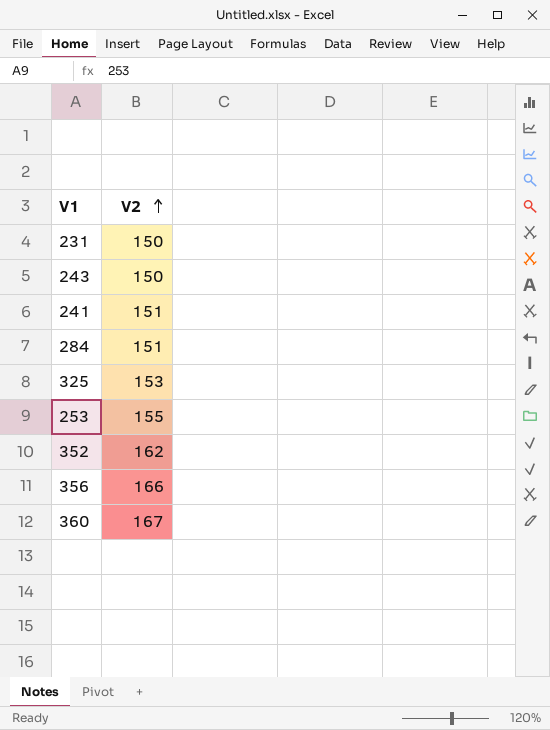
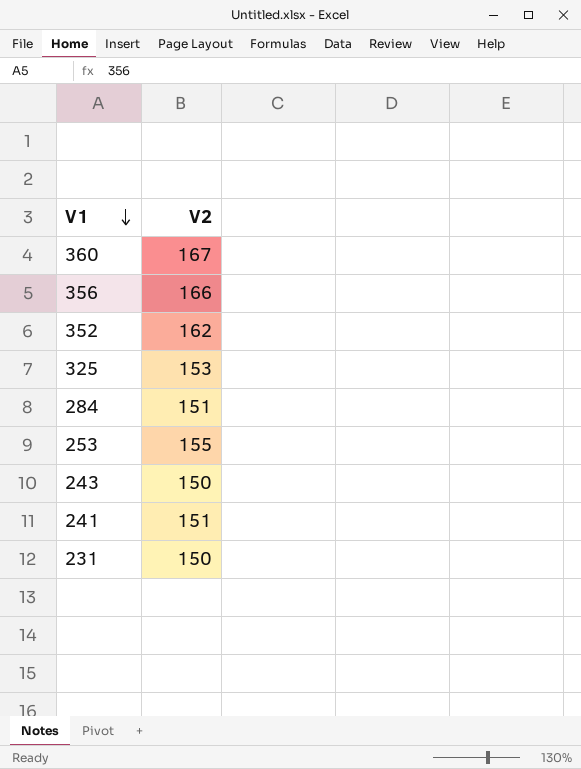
row order: V2 ascending -> V1 descending

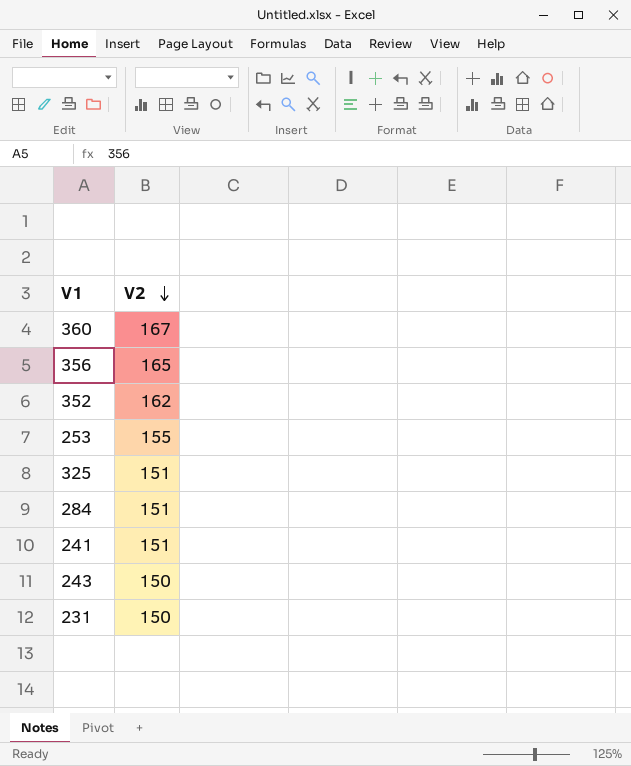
row order: V1 descending -> V2 descending
356 | V2: 166 -> 165
325 | V2: 153 -> 151

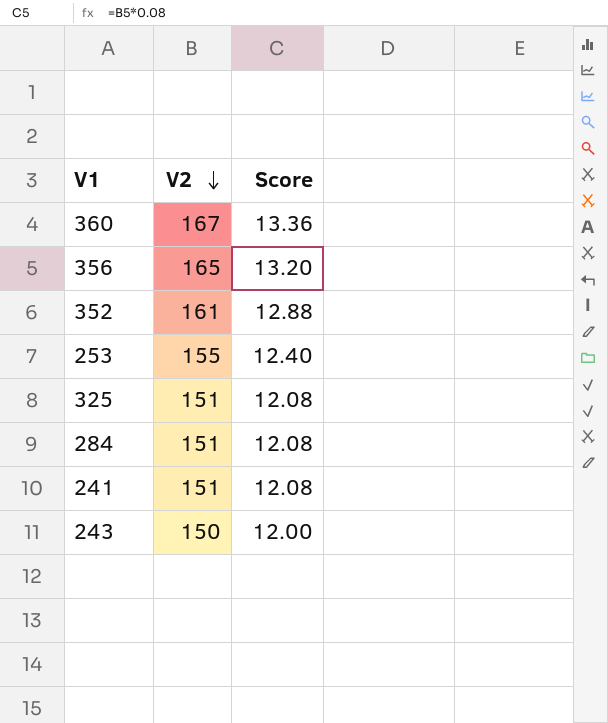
column Score | formula: none -> [V2] * 0.08
row 231: 150 -> none
352 | V2: 162 -> 161

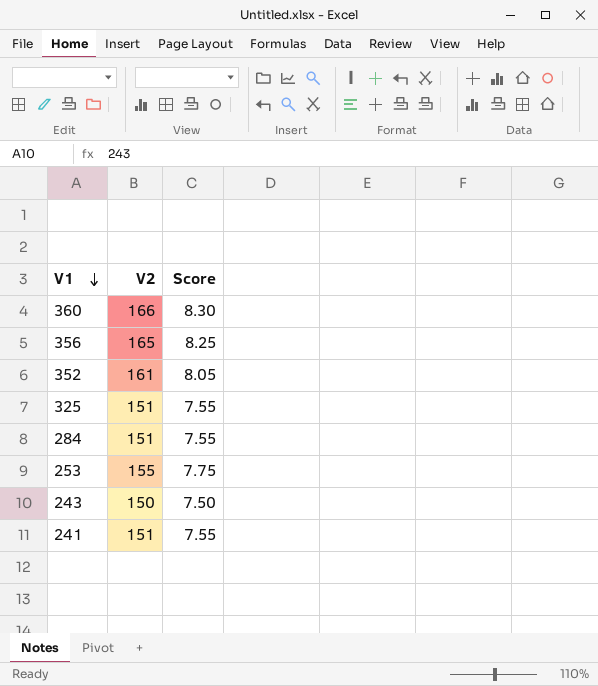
row order: V2 descending -> V1 descending
column Score | formula: [V2] * 0.08 -> [V2] * 0.05
360 | V2: 167 -> 166

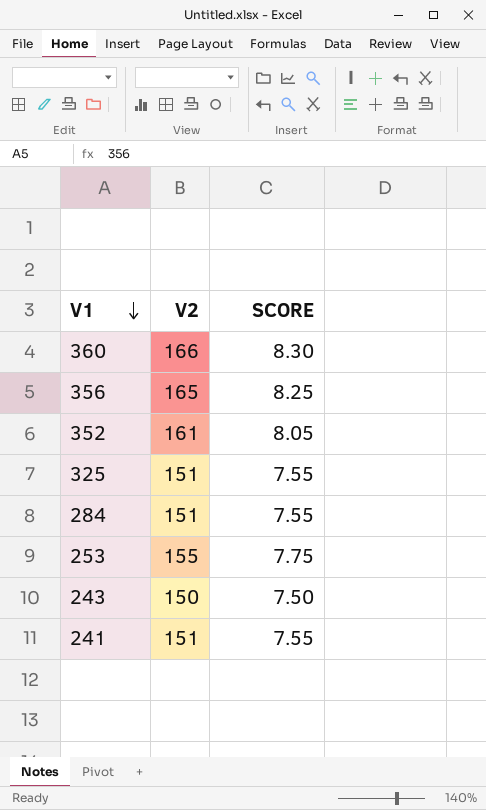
column name: Score -> SCORE

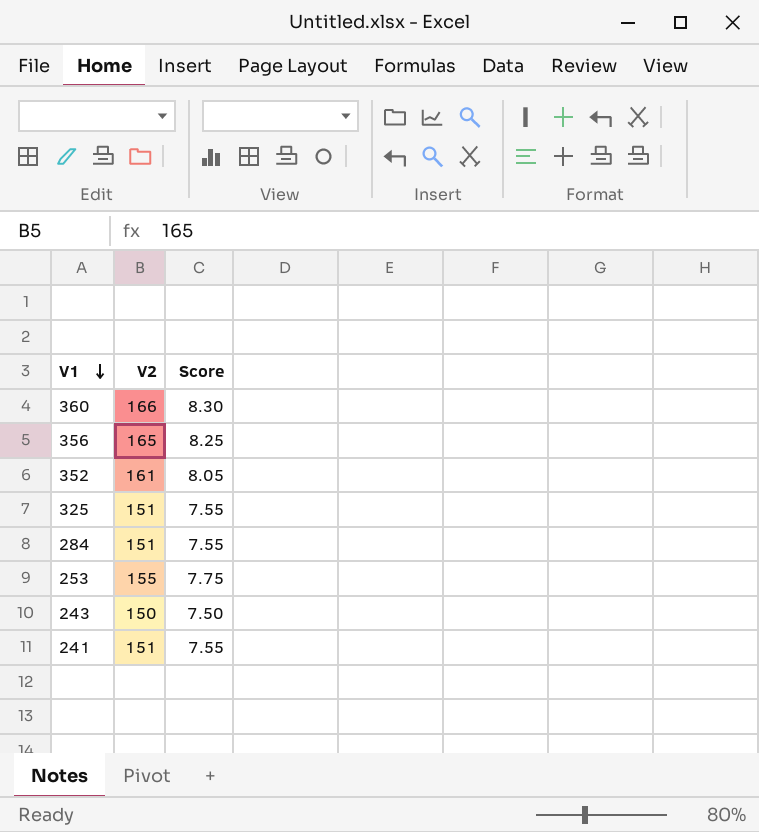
column name: SCORE -> Score

